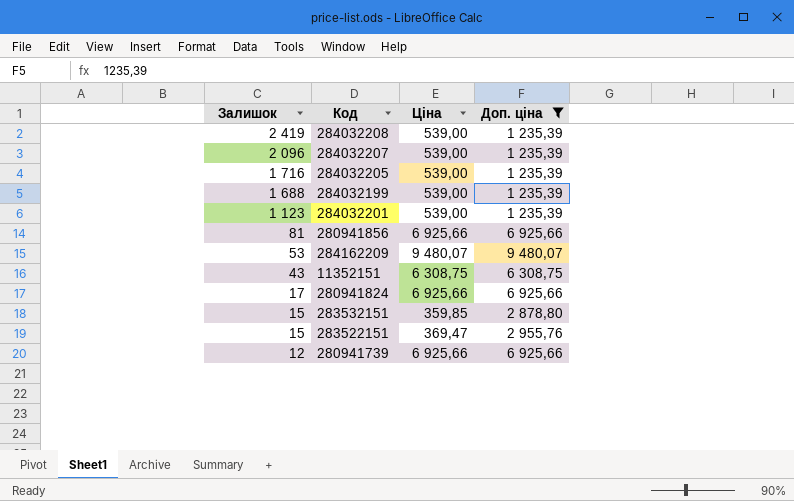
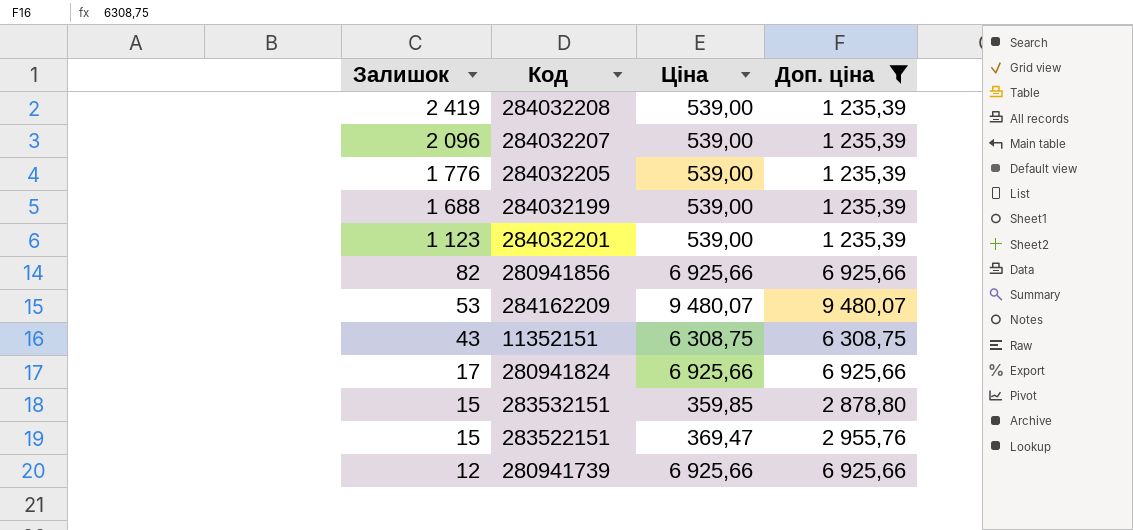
284032205 | Залишок: 1 716 -> 1 776
280941856 | Залишок: 81 -> 82

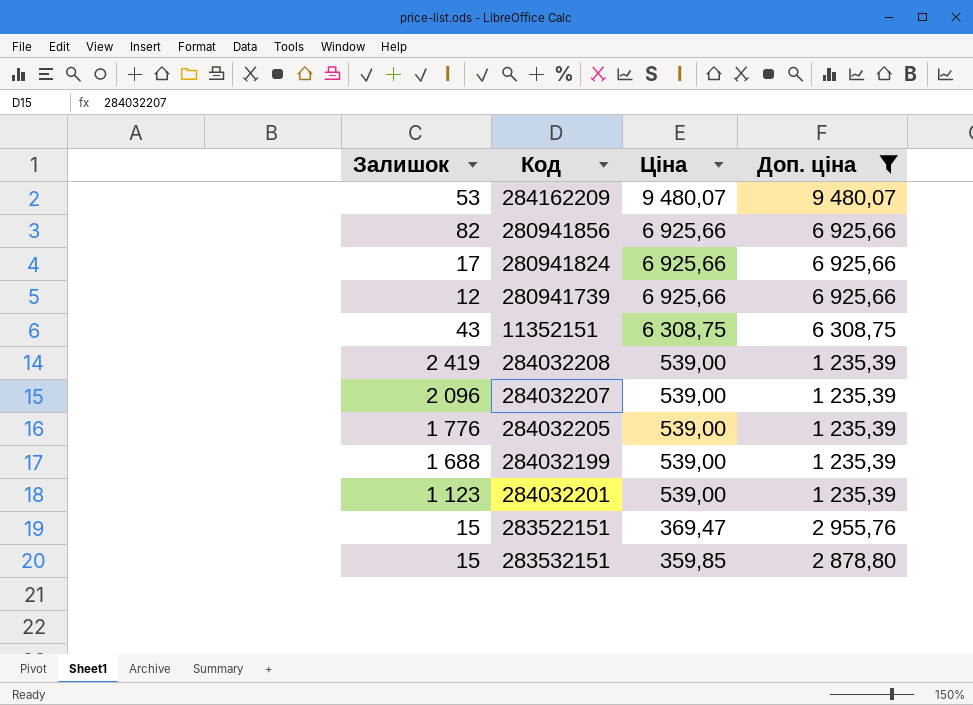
row order: Залишок descending -> Ціна descending

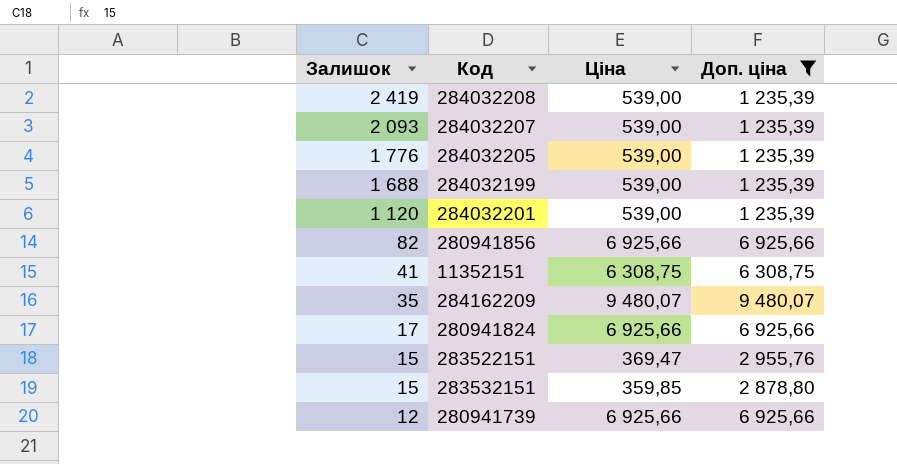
row order: Ціна descending -> Залишок descending
284032207 | Залишок: 2 096 -> 2 093
284032201 | Залишок: 1 123 -> 1 120
11352151 | Залишок: 43 -> 41
284162209 | Залишок: 53 -> 35

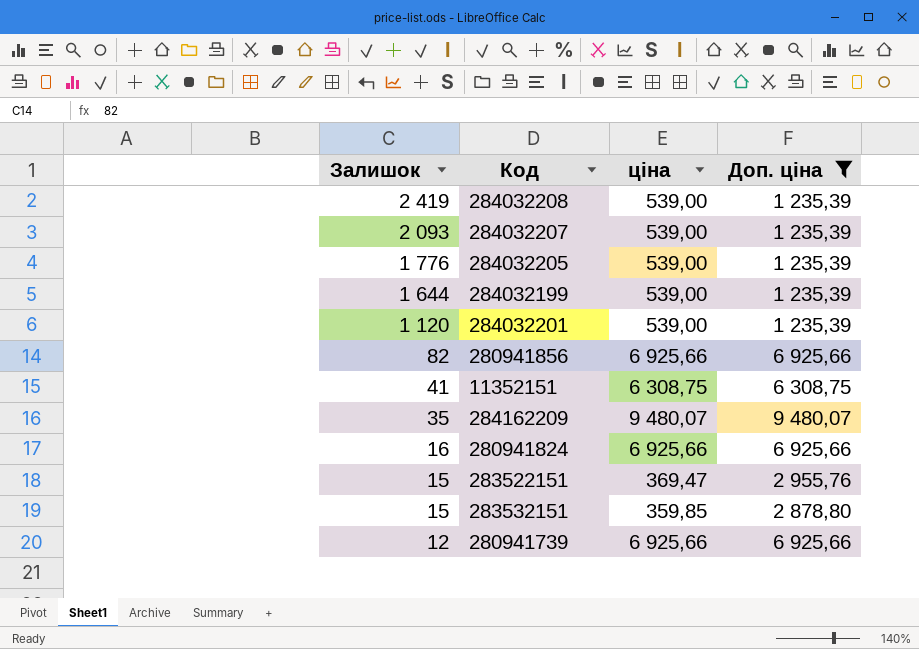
column name: Ціна -> ціна
284032199 | Залишок: 1 688 -> 1 644
280941824 | Залишок: 17 -> 16

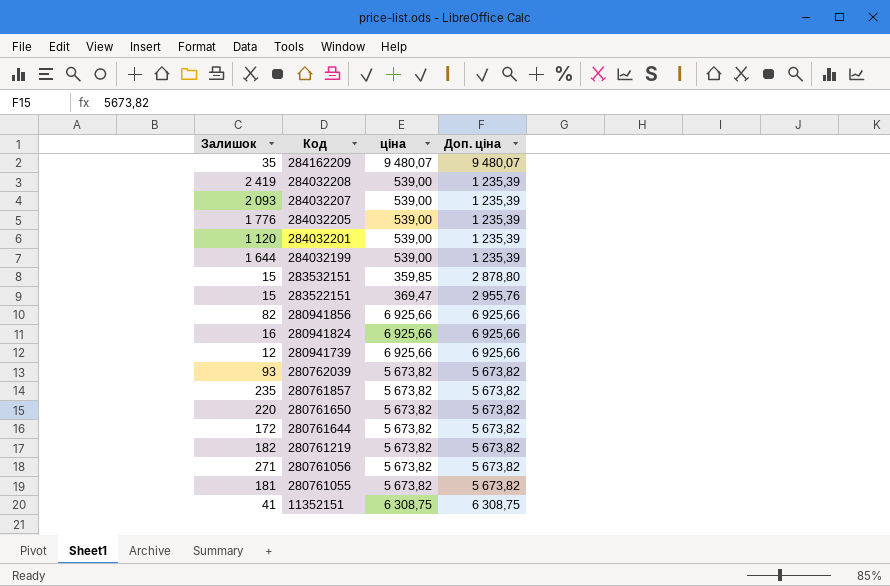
filter: Доп. ціна != 5 673,82 -> none
row order: Залишок descending -> Код descending

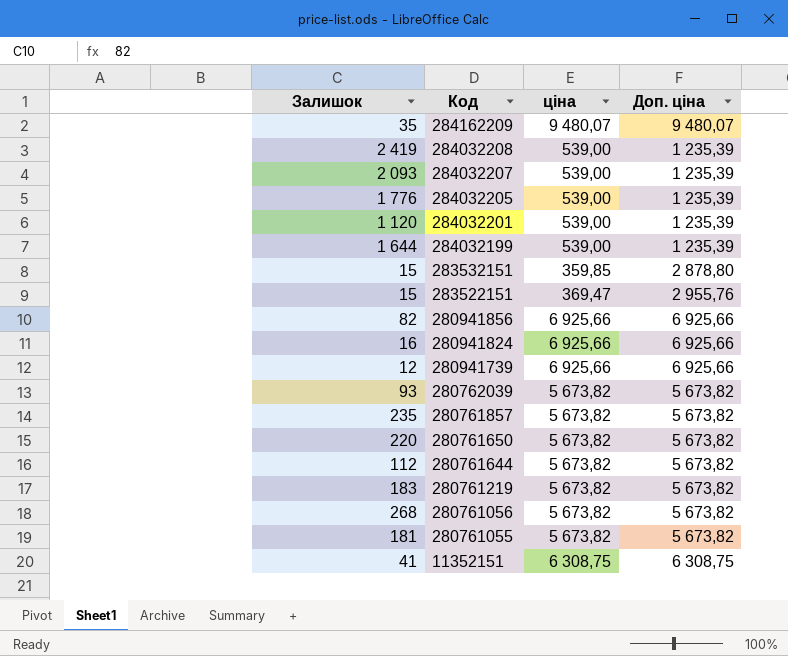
280761644 | Залишок: 172 -> 112
280761219 | Залишок: 182 -> 183
280761056 | Залишок: 271 -> 268

